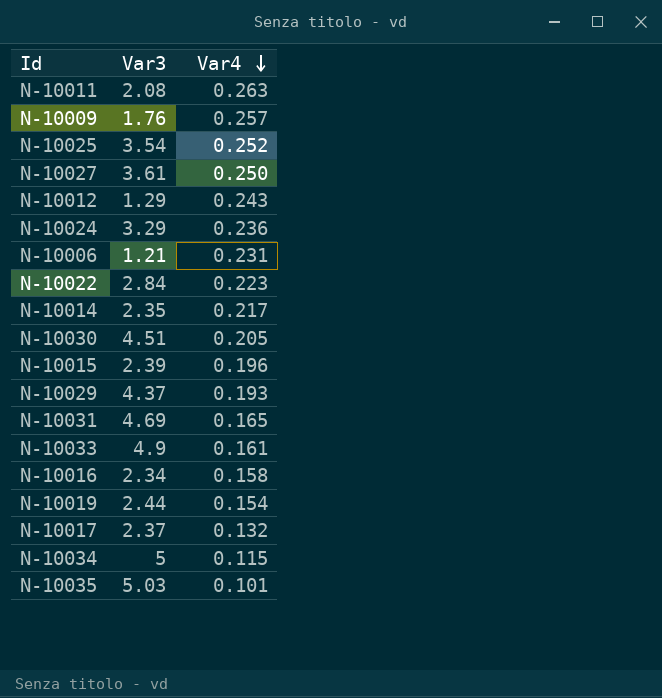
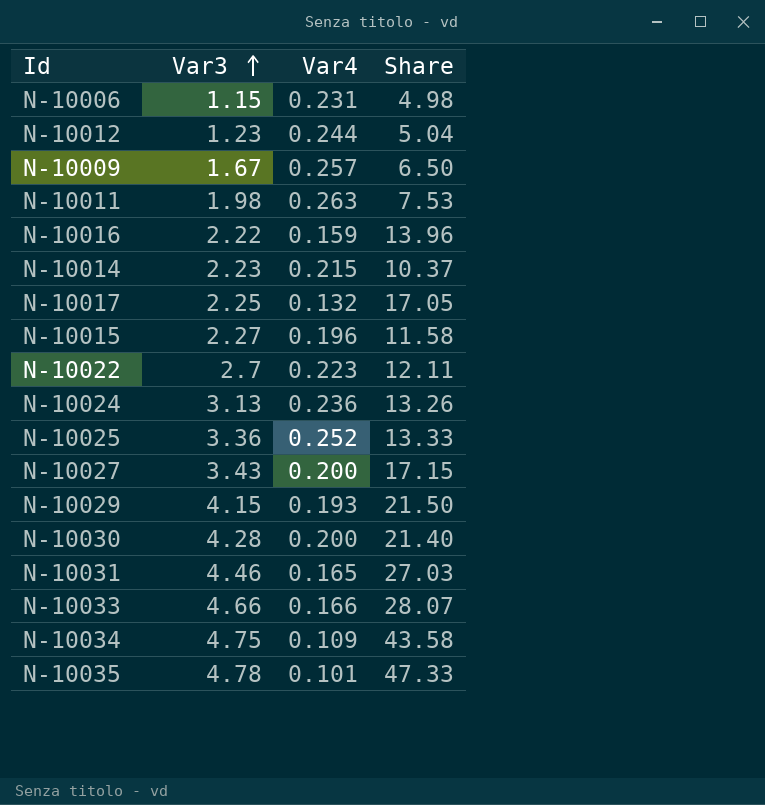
row order: Var4 descending -> Var3 ascending
column Share | formula: none -> [Var3] / [Var4]
row N-10019: 2.44 | 0.154 -> none
N-10006 | Var3: 1.21 -> 1.15
N-10012 | Var3: 1.29 -> 1.23
N-10012 | Var4: 0.243 -> 0.244
N-10009 | Var3: 1.76 -> 1.67
N-10011 | Var3: 2.08 -> 1.98
N-10016 | Var3: 2.34 -> 2.22
N-10016 | Var4: 0.158 -> 0.159
N-10014 | Var3: 2.35 -> 2.23
N-10014 | Var4: 0.217 -> 0.215
N-10017 | Var3: 2.37 -> 2.25
N-10015 | Var3: 2.39 -> 2.27
N-10022 | Var3: 2.84 -> 2.7
N-10024 | Var3: 3.29 -> 3.13
N-10025 | Var3: 3.54 -> 3.36
N-10027 | Var3: 3.61 -> 3.43
N-10027 | Var4: 0.250 -> 0.200
N-10029 | Var3: 4.37 -> 4.15
N-10030 | Var3: 4.51 -> 4.28
N-10030 | Var4: 0.205 -> 0.200
N-10031 | Var3: 4.69 -> 4.46
N-10033 | Var3: 4.9 -> 4.66
N-10033 | Var4: 0.161 -> 0.166
N-10034 | Var3: 5 -> 4.75
N-10034 | Var4: 0.115 -> 0.109
N-10035 | Var3: 5.03 -> 4.78

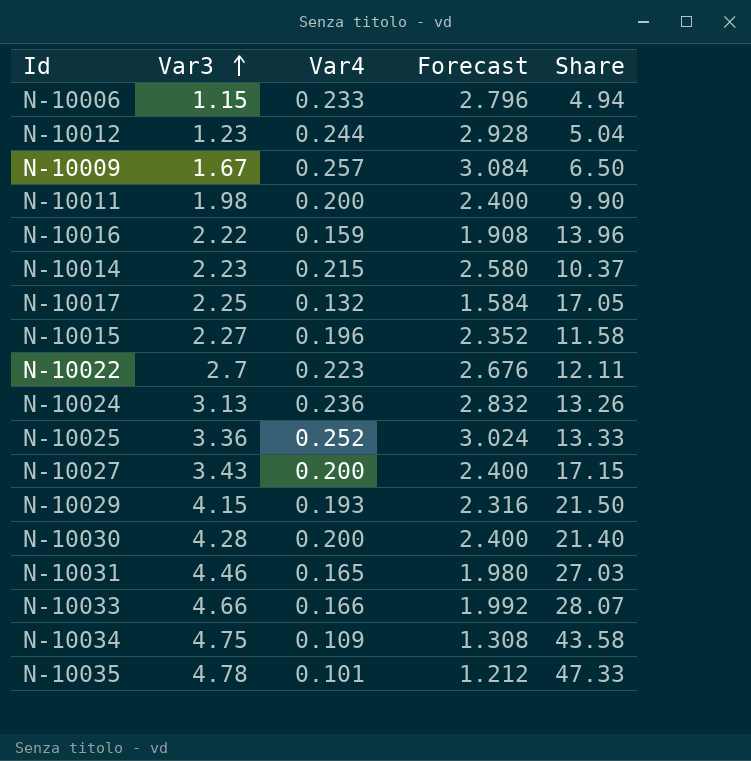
column Forecast | formula: none -> [Var4] * 12
N-10006 | Var4: 0.231 -> 0.233
N-10006 | Share: 4.98 -> 4.94
N-10011 | Var4: 0.263 -> 0.200
N-10011 | Share: 7.53 -> 9.90

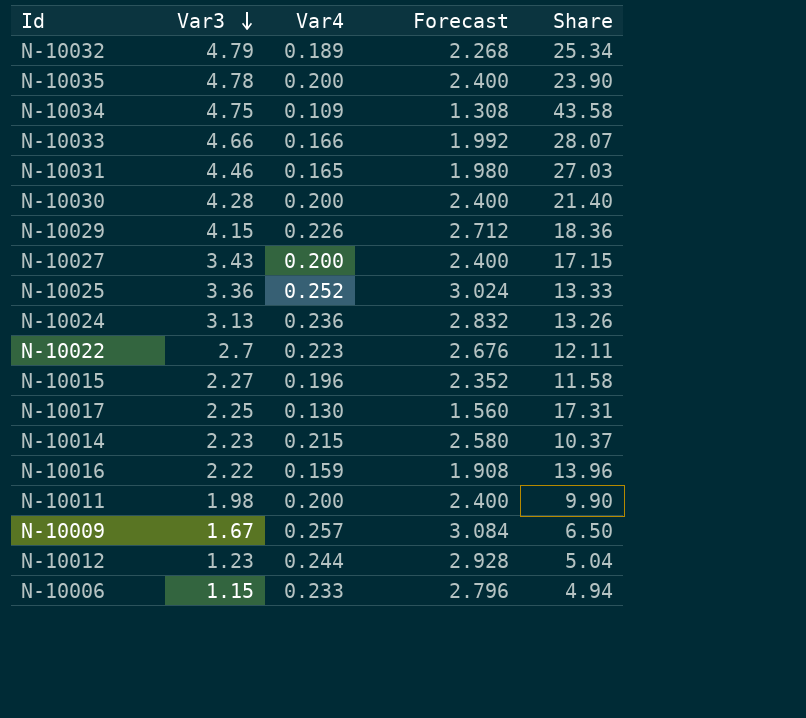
row order: Var3 ascending -> Var3 descending
row N-10032: none -> 4.79 | 0.189 | 2.268 | 25.34
N-10035 | Var4: 0.101 -> 0.200
N-10035 | Forecast: 1.212 -> 2.400
N-10035 | Share: 47.33 -> 23.90
N-10029 | Var4: 0.193 -> 0.226
N-10029 | Forecast: 2.316 -> 2.712
N-10029 | Share: 21.50 -> 18.36
N-10017 | Var4: 0.132 -> 0.130
N-10017 | Forecast: 1.584 -> 1.560
N-10017 | Share: 17.05 -> 17.31

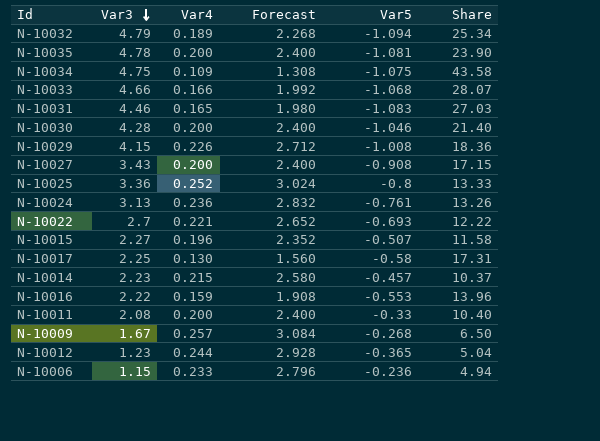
column Var5 | position: none -> 5
N-10022 | Var4: 0.223 -> 0.221
N-10022 | Forecast: 2.676 -> 2.652
N-10022 | Share: 12.11 -> 12.22
N-10011 | Var3: 1.98 -> 2.08
N-10011 | Share: 9.90 -> 10.40

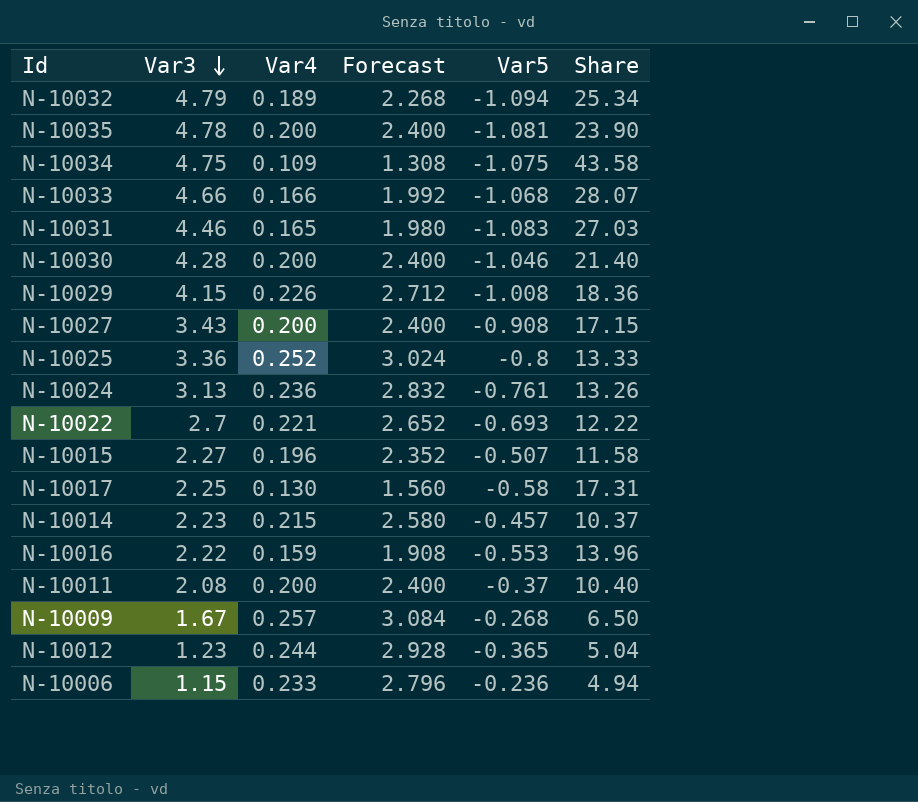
N-10011 | Var5: -0.33 -> -0.37

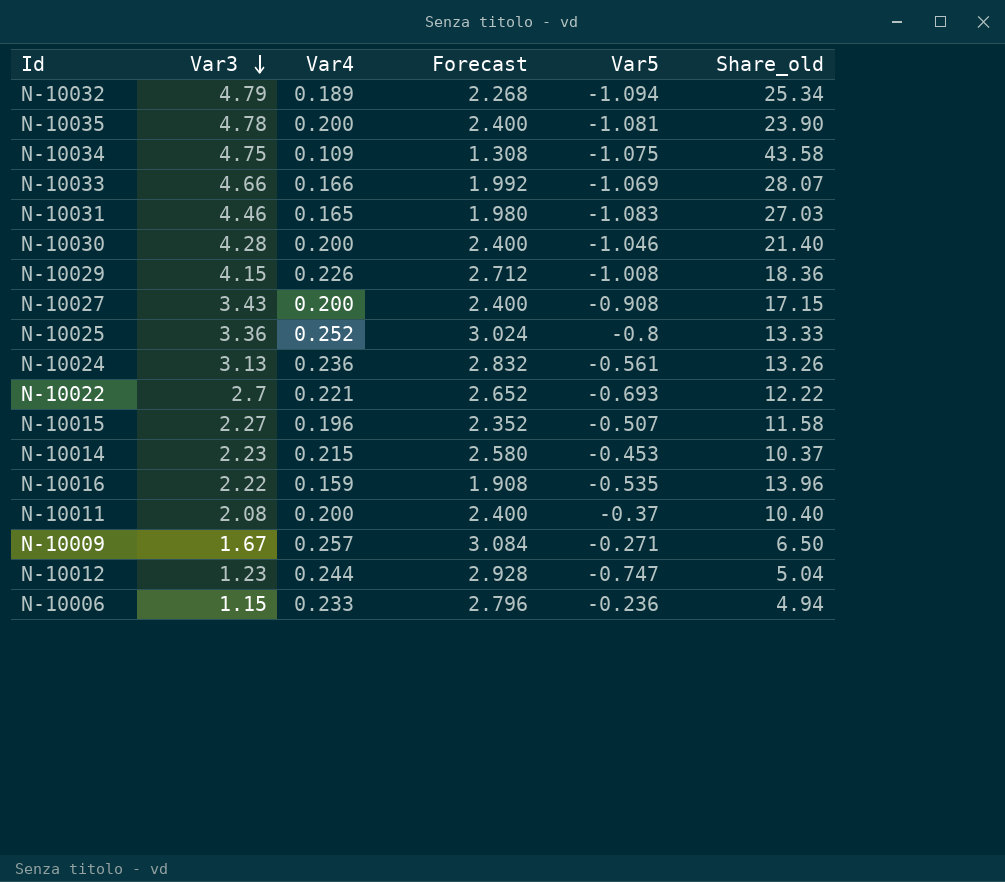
column name: Share -> Share_old
row N-10017: 2.25 | 0.130 | 1.560 | -0.58 | 17.31 -> none
N-10033 | Var5: -1.068 -> -1.069
N-10024 | Var5: -0.761 -> -0.561
N-10014 | Var5: -0.457 -> -0.453
N-10016 | Var5: -0.553 -> -0.535
N-10009 | Var5: -0.268 -> -0.271
N-10012 | Var5: -0.365 -> -0.747

